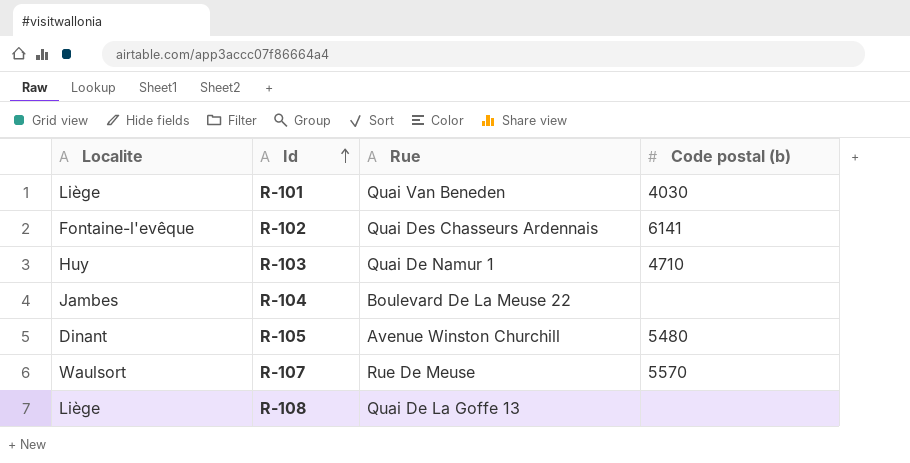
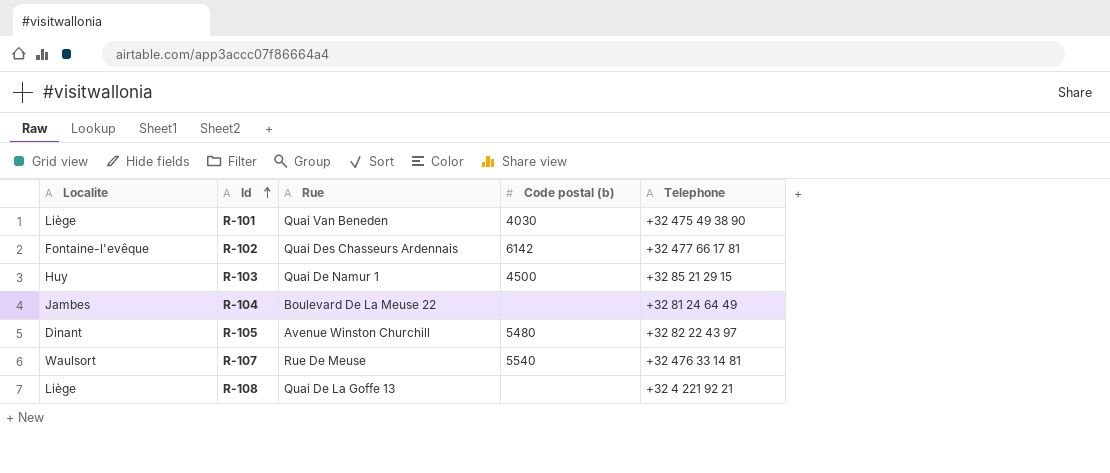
column Telephone | position: none -> 5
R-102 | Code postal (b): 6141 -> 6142
R-103 | Code postal (b): 4710 -> 4500
R-107 | Code postal (b): 5570 -> 5540

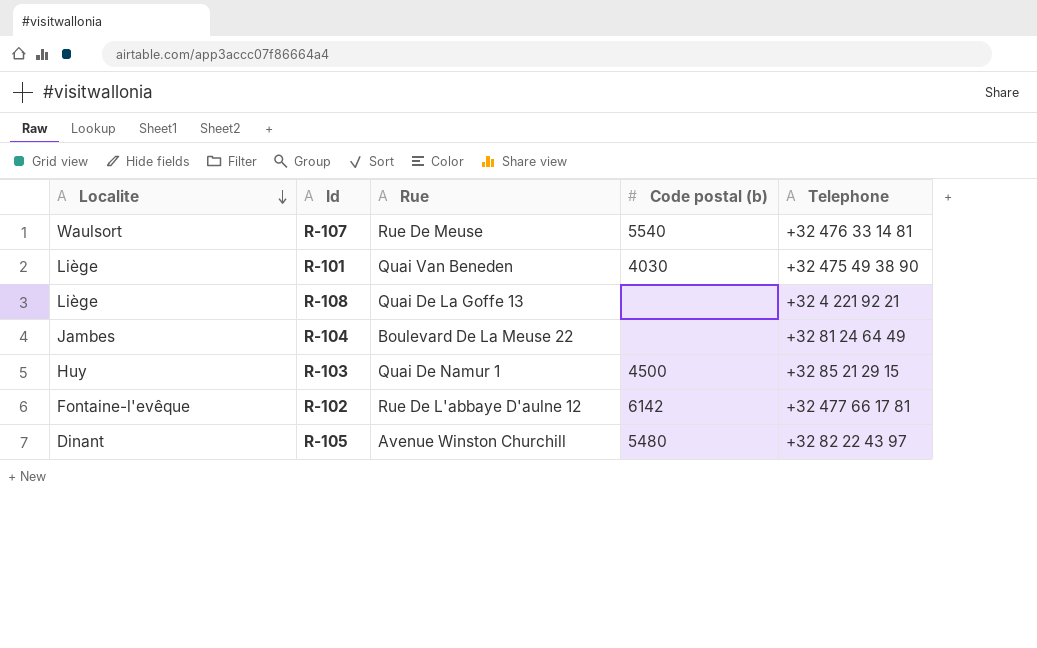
row order: Id ascending -> Localite descending
R-102 | Rue: Quai Des Chasseurs Ardennais -> Rue De L'abbaye D'aulne 12

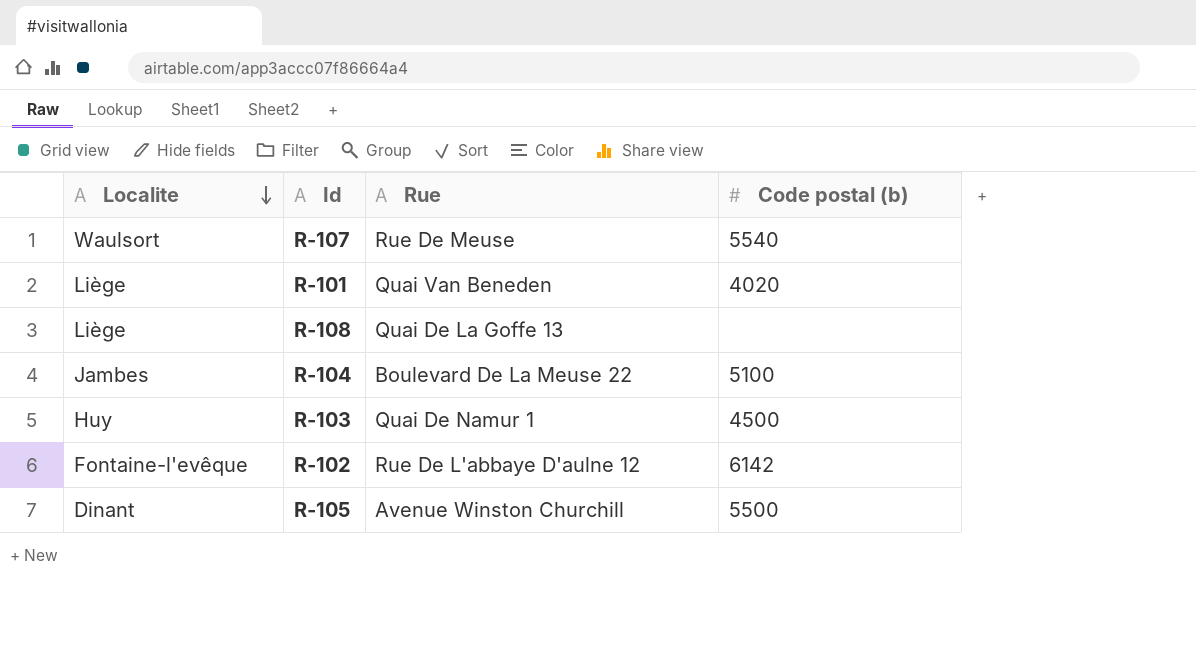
column Telephone | position: 5 -> none
R-101 | Code postal (b): 4030 -> 4020
R-104 | Code postal (b): none -> 5100
R-105 | Code postal (b): 5480 -> 5500

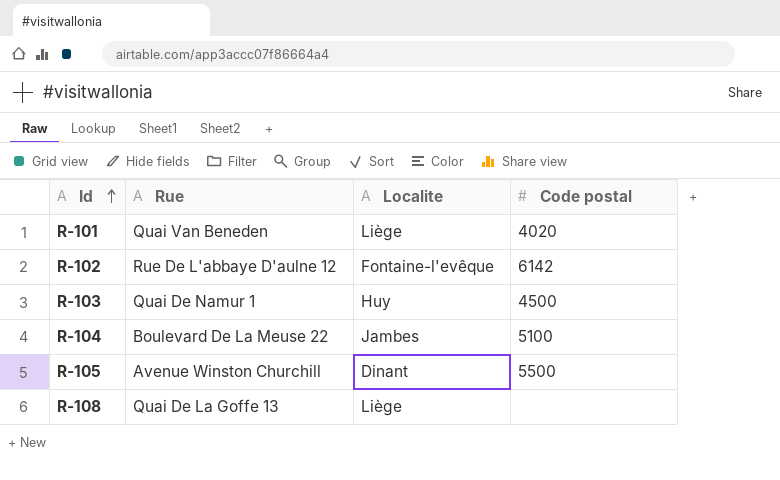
row order: Localite descending -> Id ascending
column Localite | position: 1 -> 3
column name: Code postal (b) -> Code postal
row R-107: Waulsort | Rue De Meuse | 5540 -> none

